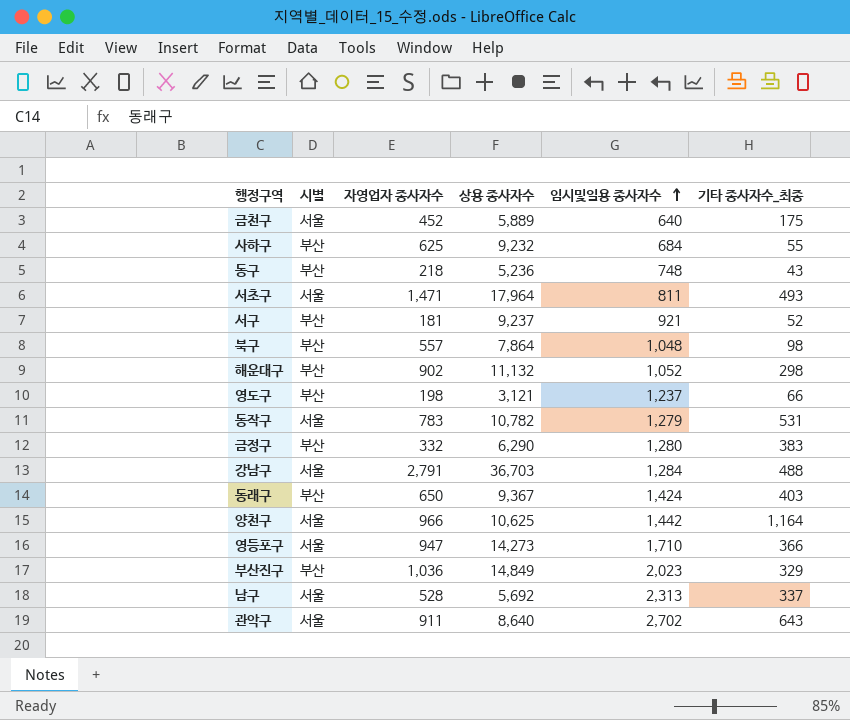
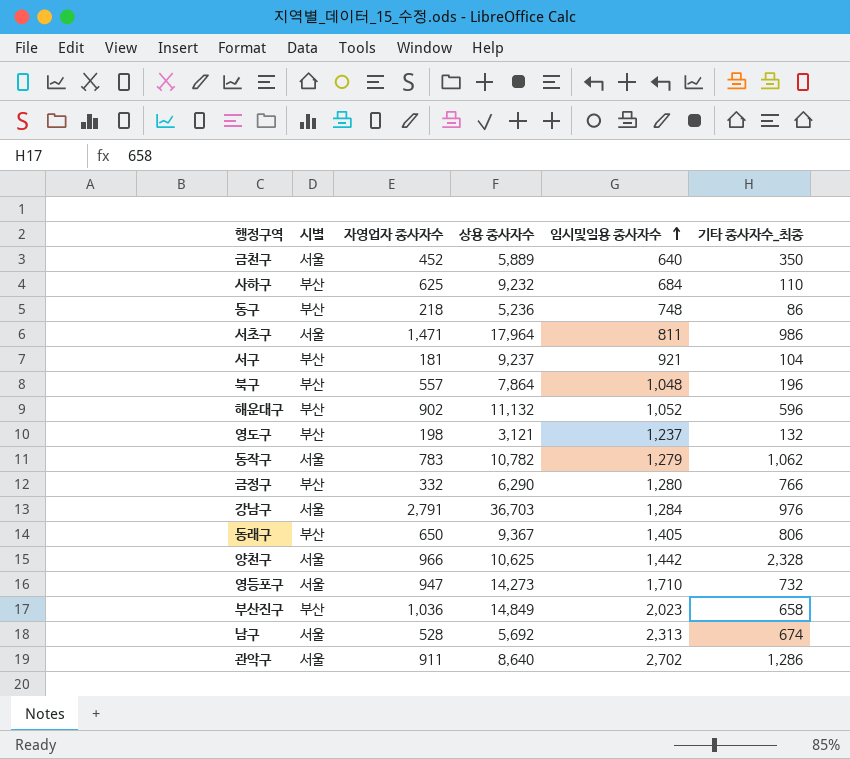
금천구 | 기타 종사자수_최종: 175 -> 350
사하구 | 기타 종사자수_최종: 55 -> 110
동구 | 기타 종사자수_최종: 43 -> 86
서초구 | 기타 종사자수_최종: 493 -> 986
서구 | 기타 종사자수_최종: 52 -> 104
북구 | 기타 종사자수_최종: 98 -> 196
해운대구 | 기타 종사자수_최종: 298 -> 596
영도구 | 기타 종사자수_최종: 66 -> 132
동작구 | 기타 종사자수_최종: 531 -> 1,062
금정구 | 기타 종사자수_최종: 383 -> 766
강남구 | 기타 종사자수_최종: 488 -> 976
동래구 | 임시및일용 종사자수: 1,424 -> 1,405
동래구 | 기타 종사자수_최종: 403 -> 806
양천구 | 기타 종사자수_최종: 1,164 -> 2,328
영등포구 | 기타 종사자수_최종: 366 -> 732
부산진구 | 기타 종사자수_최종: 329 -> 658
남구 | 기타 종사자수_최종: 337 -> 674
관악구 | 기타 종사자수_최종: 643 -> 1,286

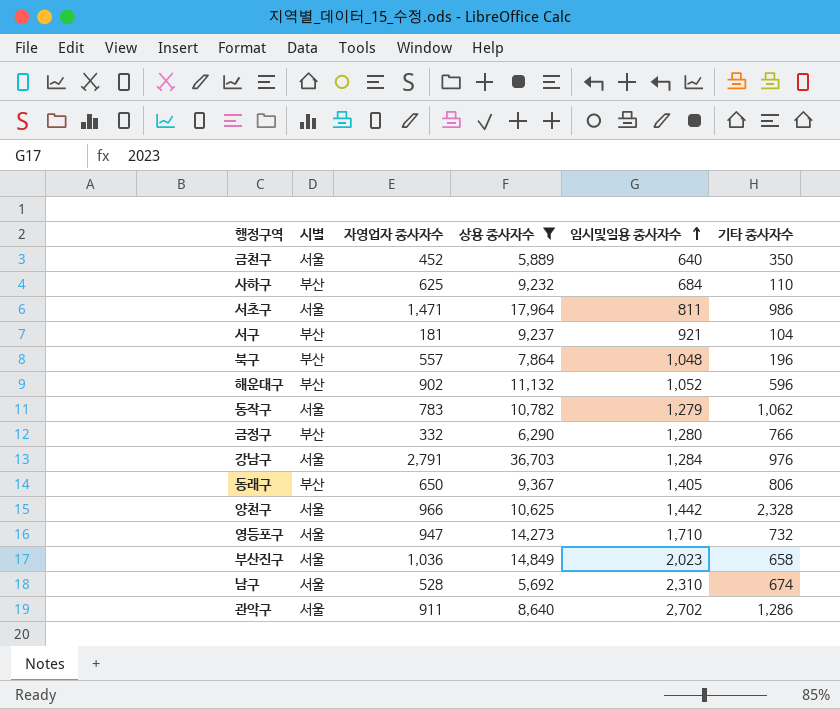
filter: none -> 상용 종사자수 >= 5,692
column name: 기타 종사자수_최종 -> 기타 종사자수
부산진구 | 시별: 부산 -> 서울
남구 | 임시및일용 종사자수: 2,313 -> 2,310

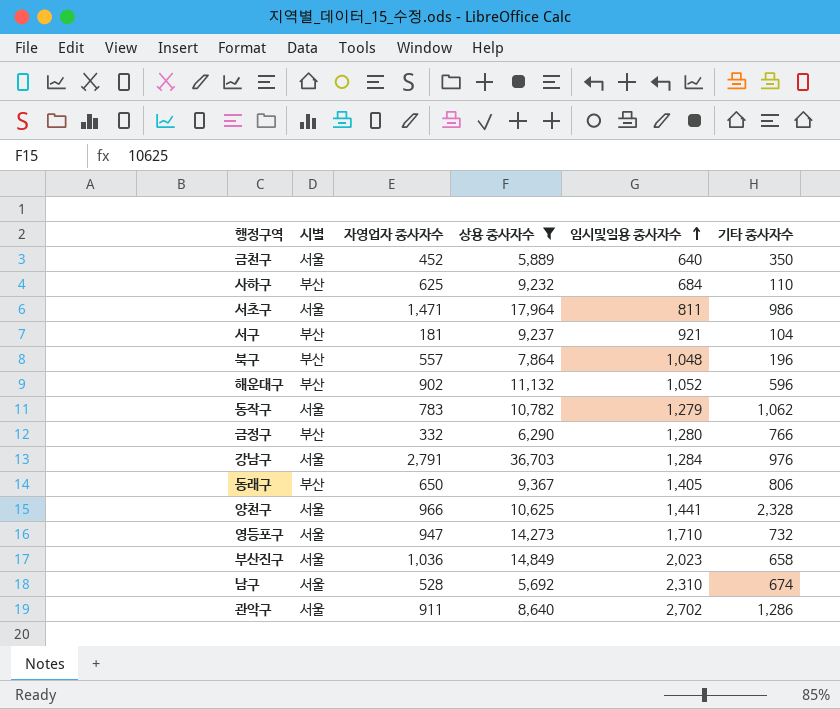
양천구 | 임시및일용 종사자수: 1,442 -> 1,441

